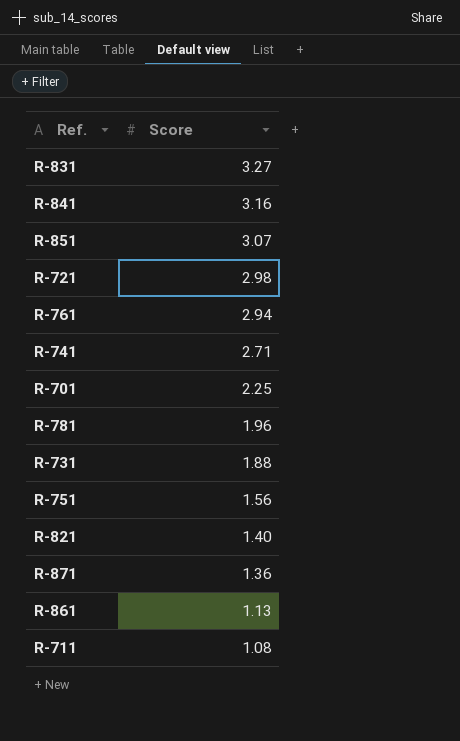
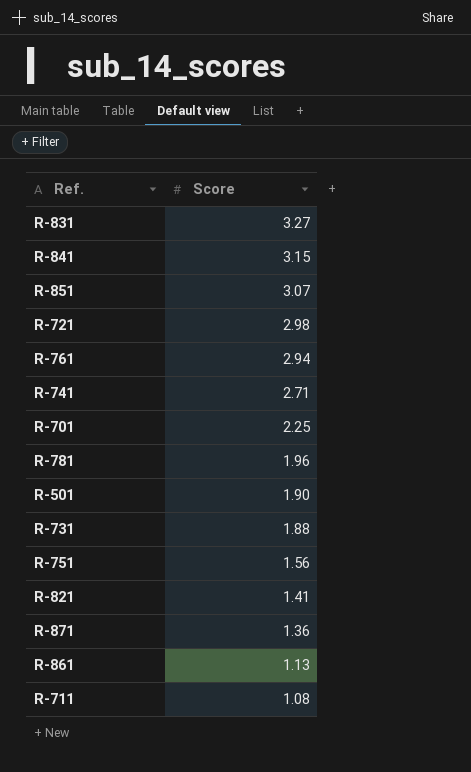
R-841 | Score: 3.16 -> 3.15
row R-501: none -> 1.90
R-821 | Score: 1.40 -> 1.41

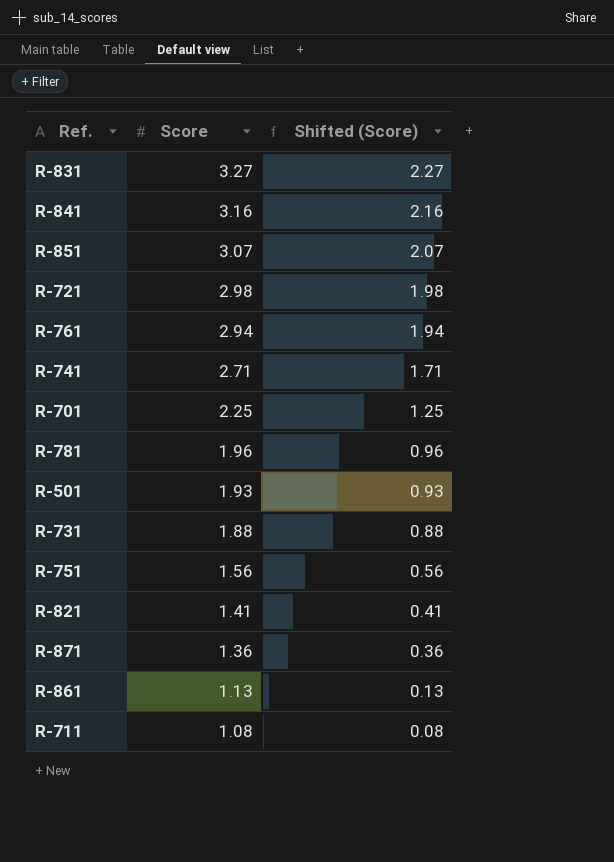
column Shifted (Score) | formula: none -> [Score] - 1
R-841 | Score: 3.15 -> 3.16
R-501 | Score: 1.90 -> 1.93

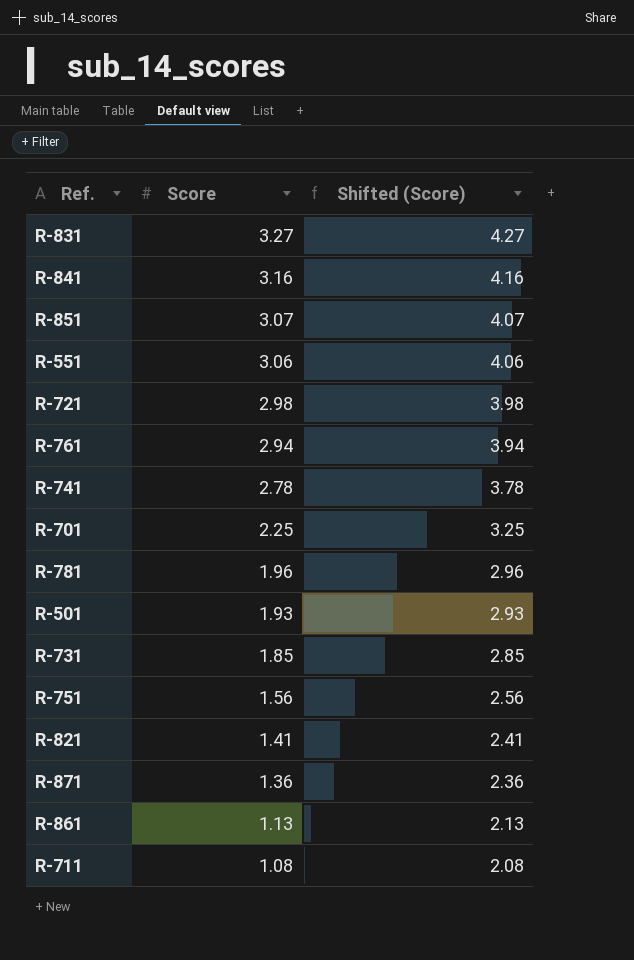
column Shifted (Score) | formula: [Score] - 1 -> [Score] + 1
row R-551: none -> 3.06 | 4.06
R-741 | Score: 2.71 -> 2.78
R-731 | Score: 1.88 -> 1.85

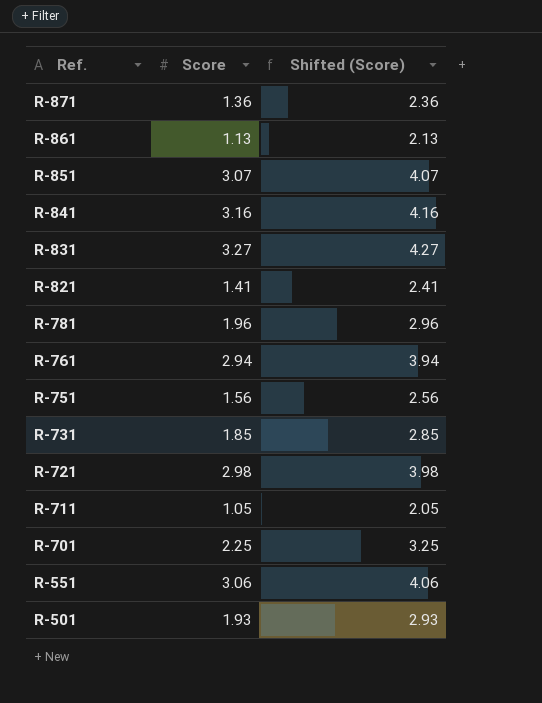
row order: Score descending -> Ref. descending
row R-741: 2.78 | 3.78 -> none
R-711 | Score: 1.08 -> 1.05
R-711 | Shifted (Score): 2.08 -> 2.05

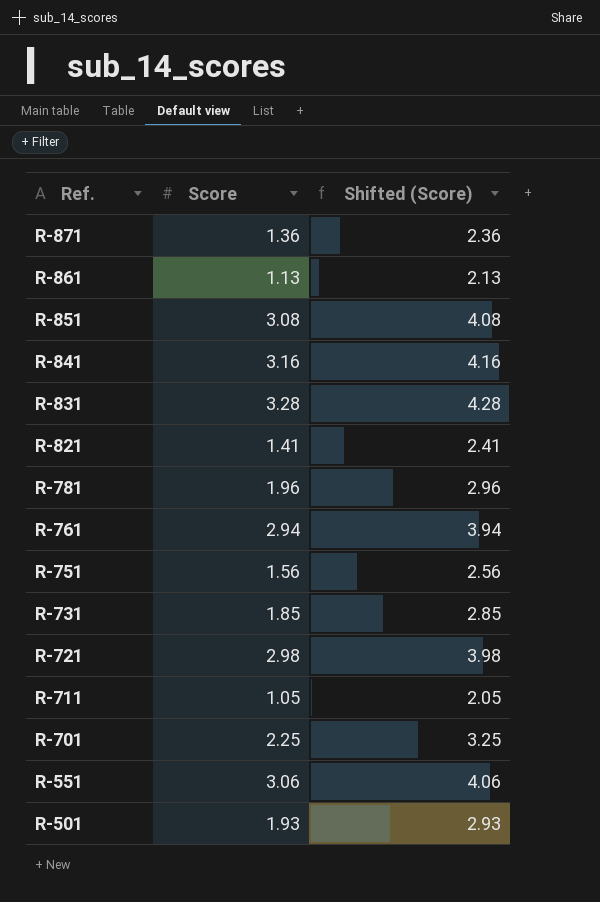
R-851 | Score: 3.07 -> 3.08
R-851 | Shifted (Score): 4.07 -> 4.08
R-831 | Score: 3.27 -> 3.28
R-831 | Shifted (Score): 4.27 -> 4.28

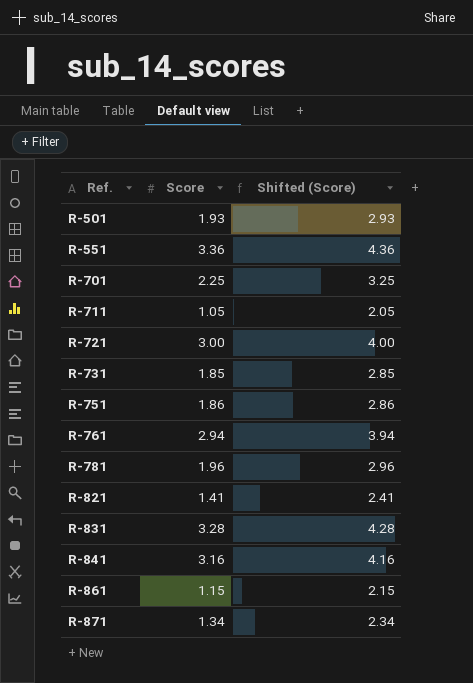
row order: Ref. descending -> Ref. ascending
row R-851: 3.08 | 4.08 -> none
R-551 | Score: 3.06 -> 3.36
R-551 | Shifted (Score): 4.06 -> 4.36
R-721 | Score: 2.98 -> 3.00
R-721 | Shifted (Score): 3.98 -> 4.00
R-751 | Score: 1.56 -> 1.86
R-751 | Shifted (Score): 2.56 -> 2.86
R-861 | Score: 1.13 -> 1.15
R-861 | Shifted (Score): 2.13 -> 2.15
R-871 | Score: 1.36 -> 1.34
R-871 | Shifted (Score): 2.36 -> 2.34

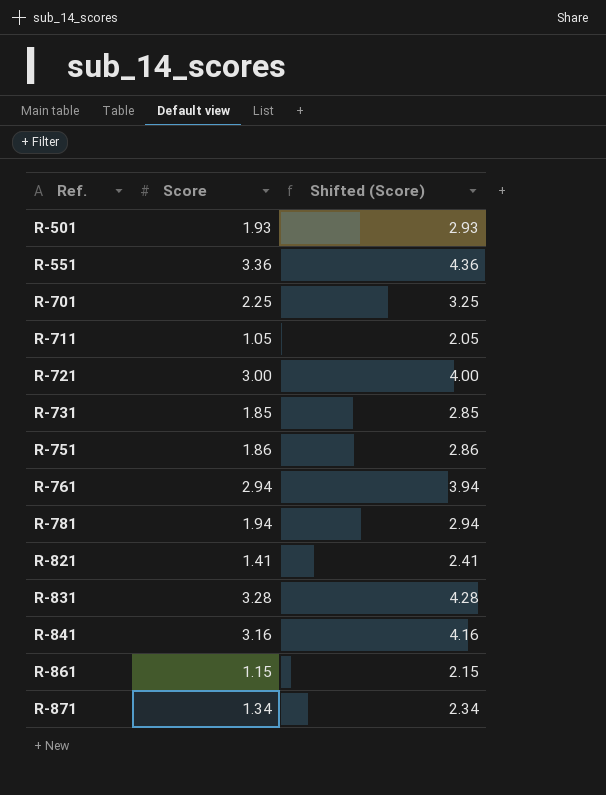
R-781 | Score: 1.96 -> 1.94
R-781 | Shifted (Score): 2.96 -> 2.94

